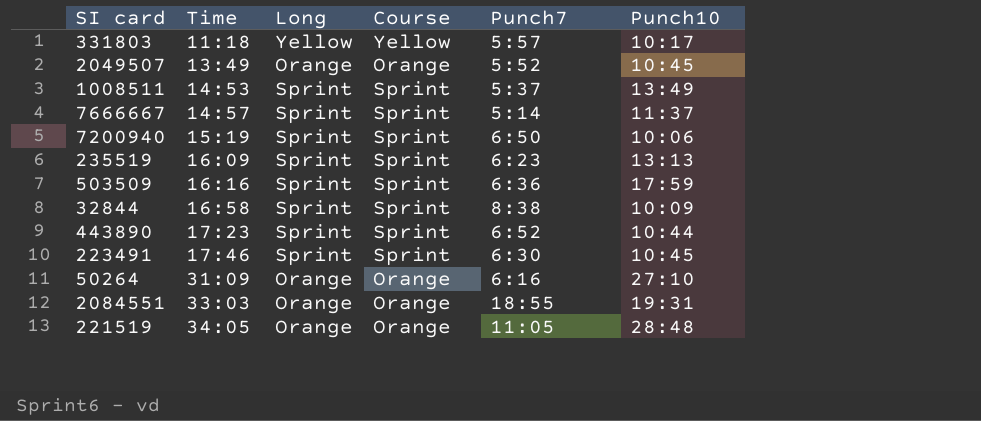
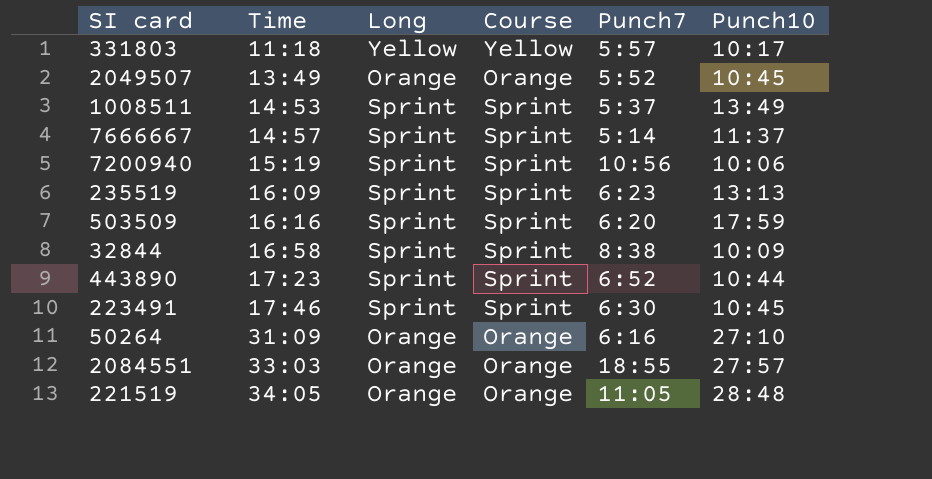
7200940 | Punch7: 6:50 -> 10:56
503509 | Punch7: 6:36 -> 6:20
2084551 | Punch10: 19:31 -> 27:57

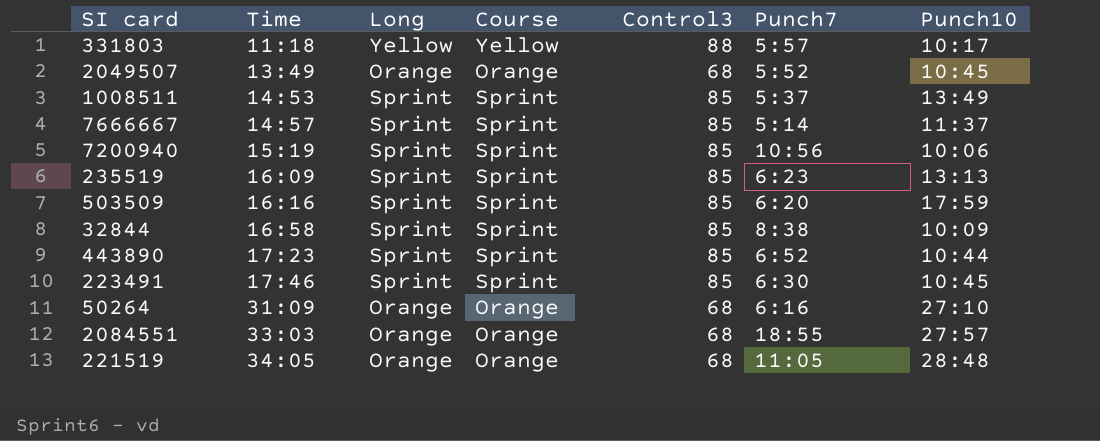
column Control3 | position: none -> 5

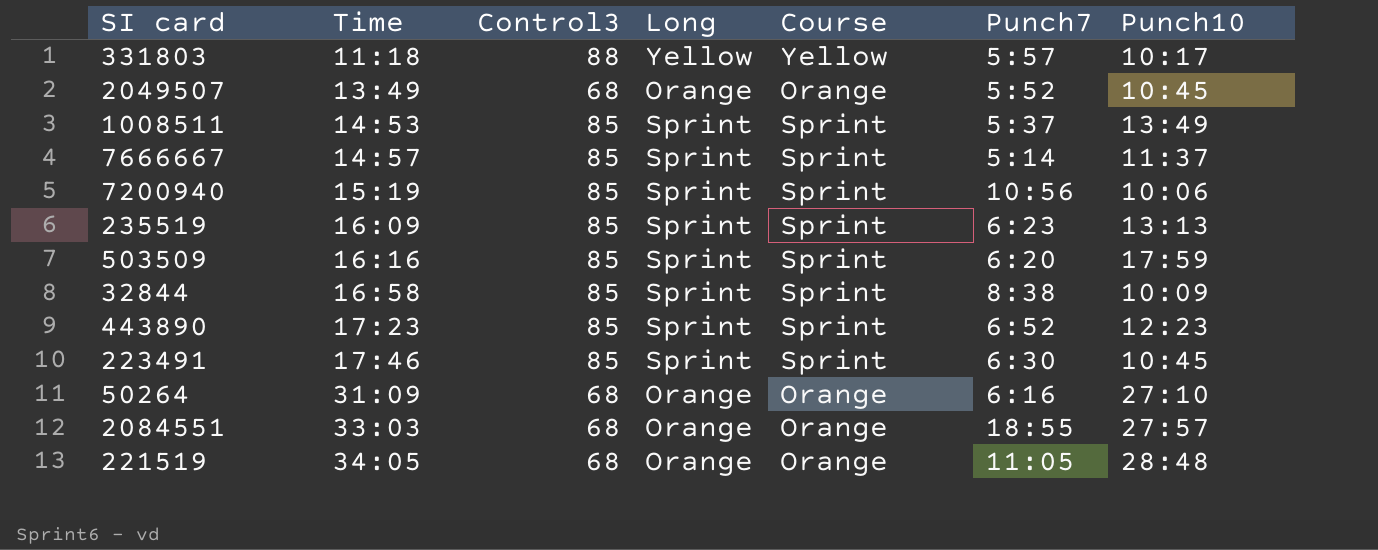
column Control3 | position: 5 -> 3
443890 | Punch10: 10:44 -> 12:23

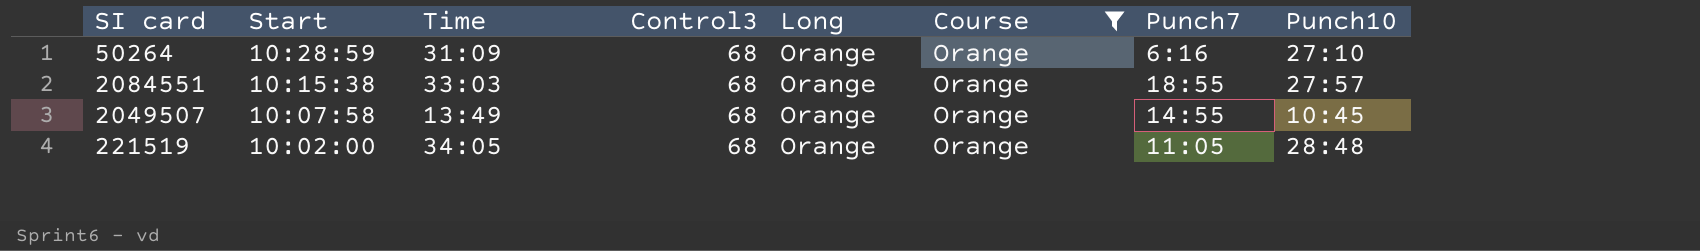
filter: none -> Course = Orange
row order: Time ascending -> Start descending
column Start | position: none -> 2
2049507 | Punch7: 5:52 -> 14:55

